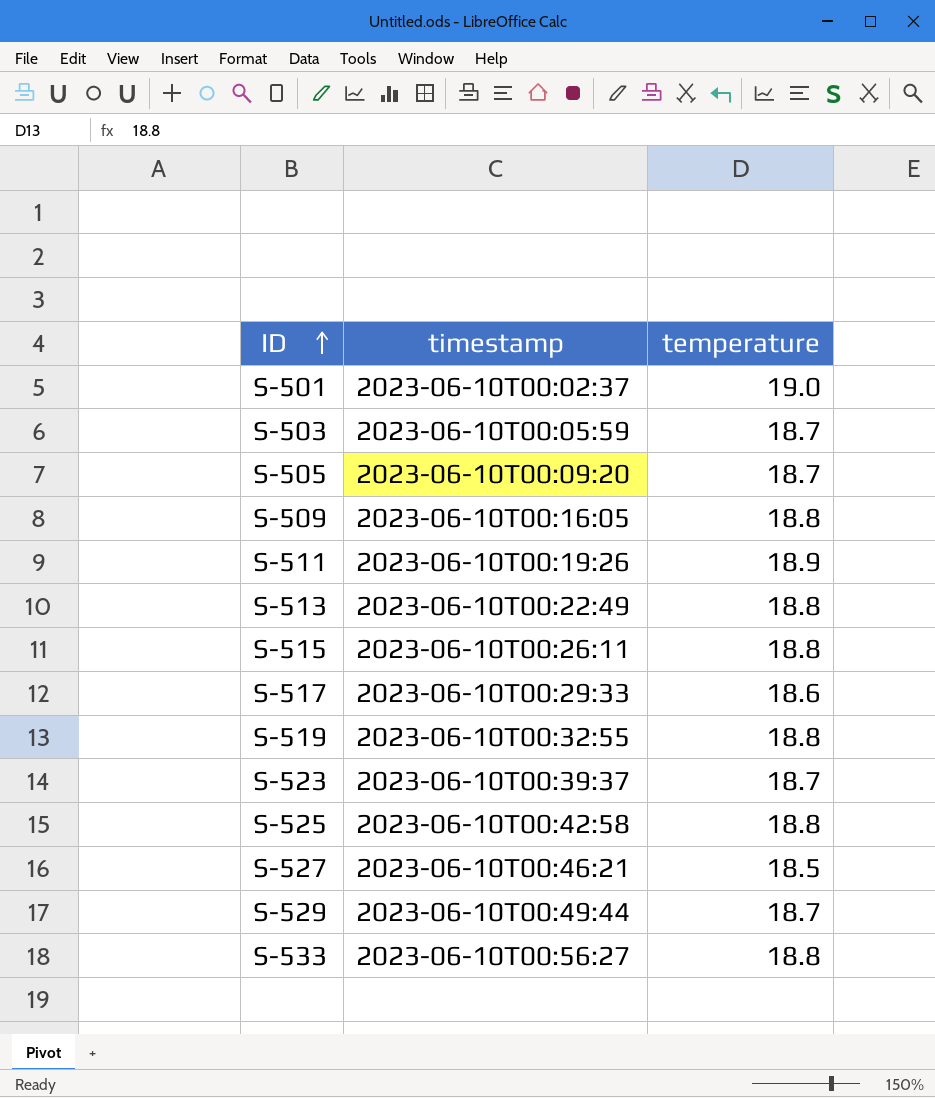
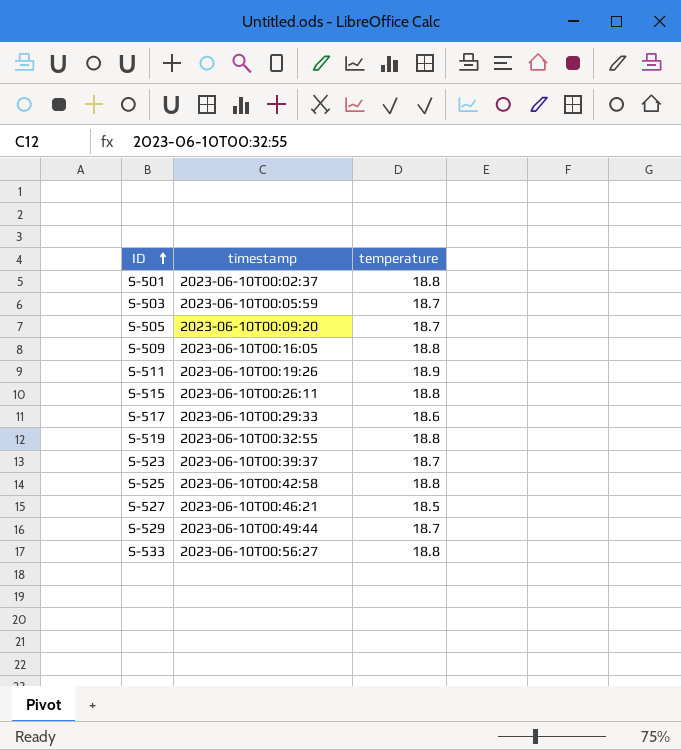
row S-513: 2023-06-10T00:22:49 | 18.8 -> none
S-501 | temperature: 19.0 -> 18.8

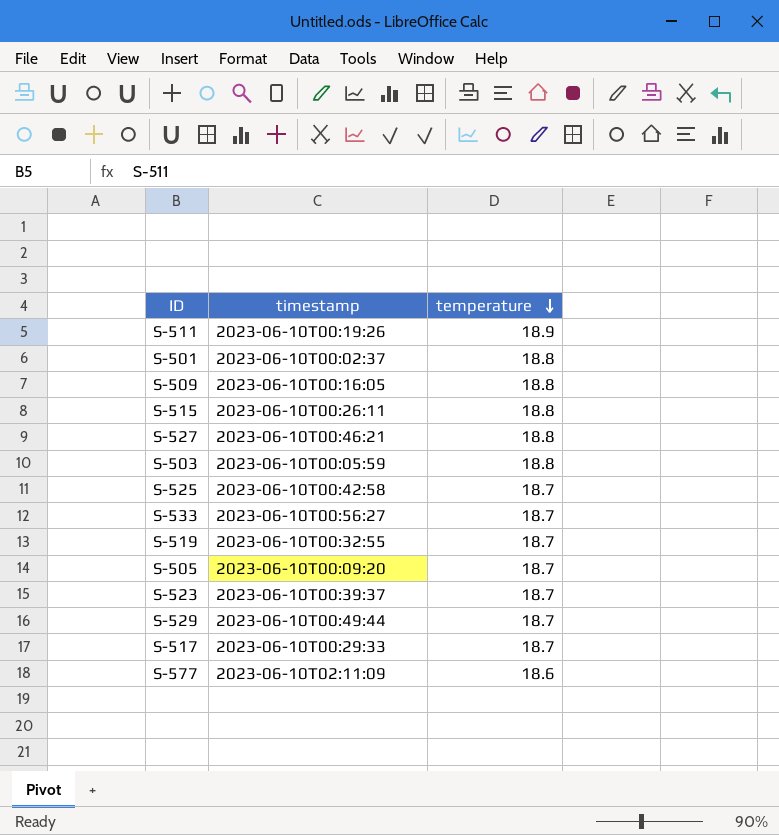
row order: ID ascending -> temperature descending
S-527 | temperature: 18.5 -> 18.8
S-503 | temperature: 18.7 -> 18.8
S-525 | temperature: 18.8 -> 18.7
S-533 | temperature: 18.8 -> 18.7
S-519 | temperature: 18.8 -> 18.7
S-517 | temperature: 18.6 -> 18.7
row S-577: none -> 2023-06-10T02:11:09 | 18.6

